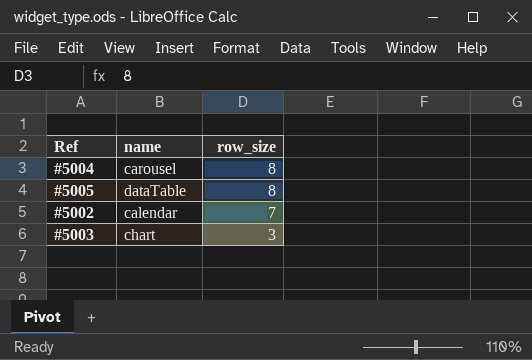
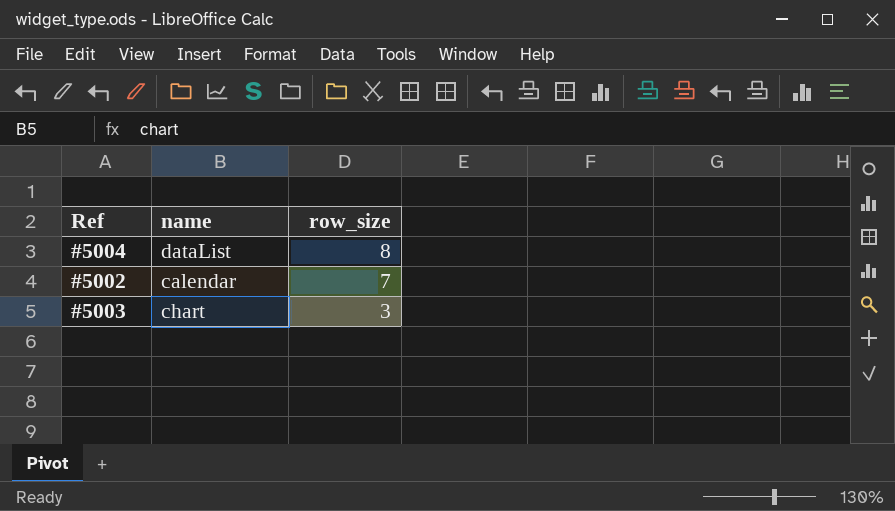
row #5005: dataTable | 8 -> none
#5004 | name: carousel -> dataList

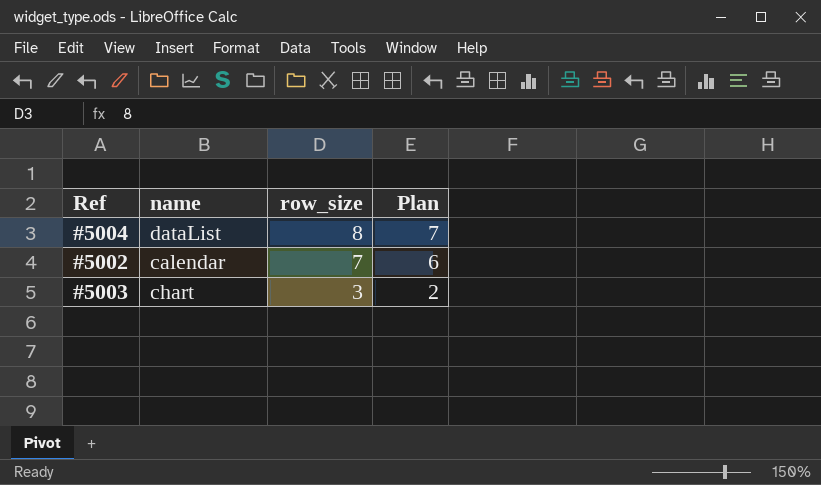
column Plan | formula: none -> [row_size] - 1

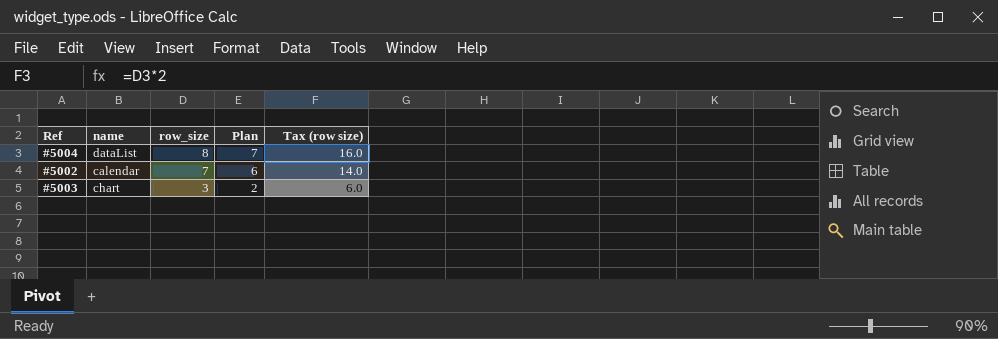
column Tax (row size) | formula: none -> [row_size] * 2

